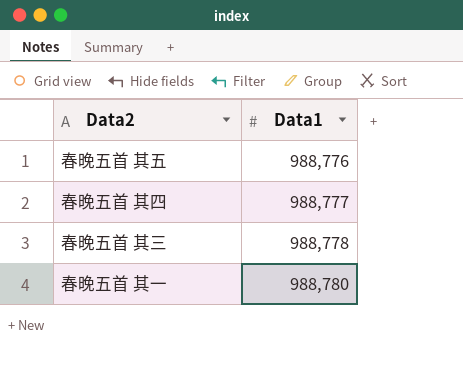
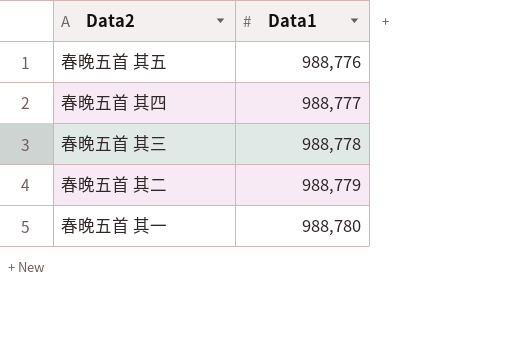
row 春晚五首 其二: none -> 988,779

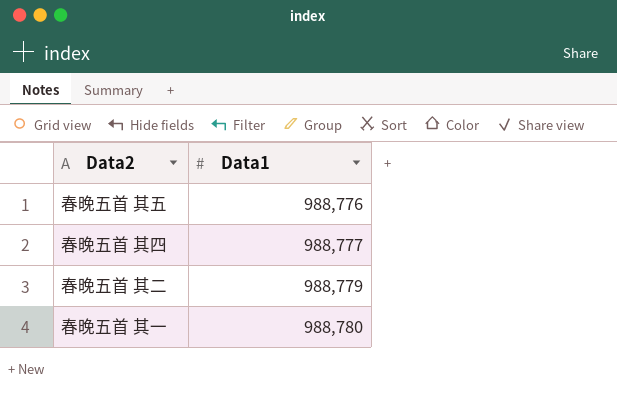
row 春晚五首 其三: 988,778 -> none

